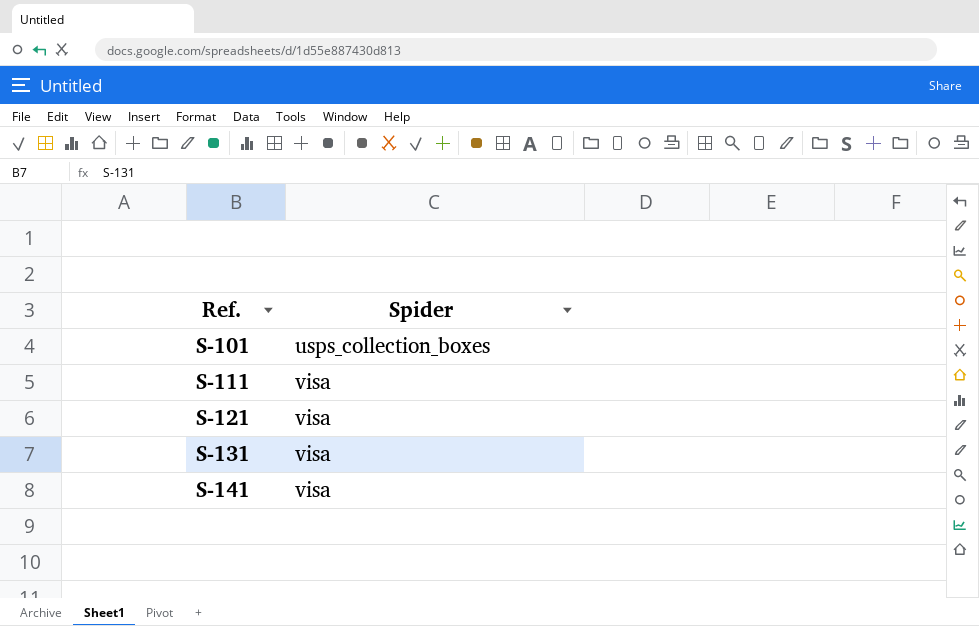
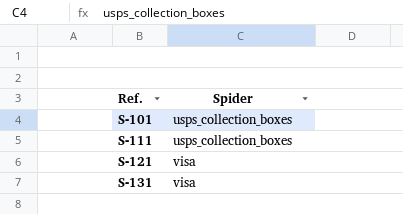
row S-141: visa -> none
S-111 | Spider: visa -> usps_collection_boxes

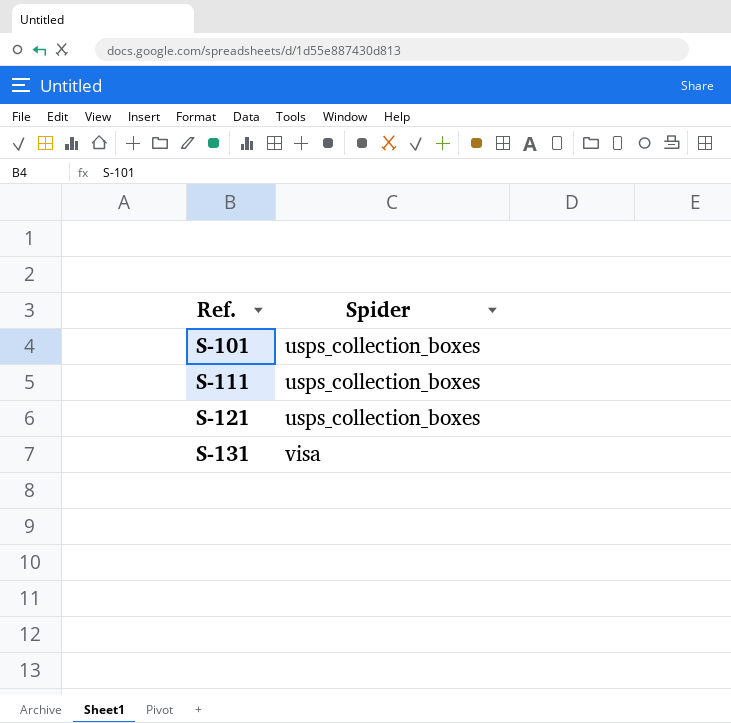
S-121 | Spider: visa -> usps_collection_boxes

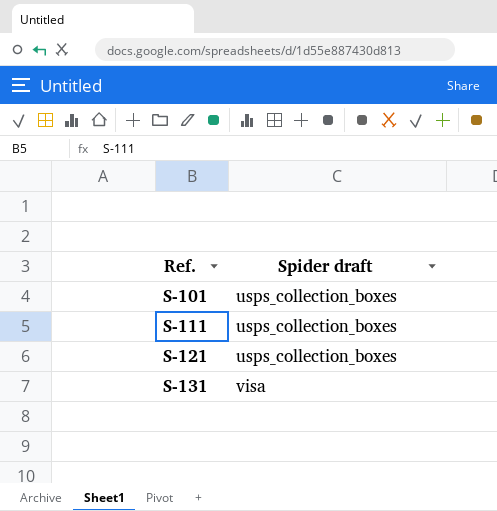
column name: Spider -> Spider draft

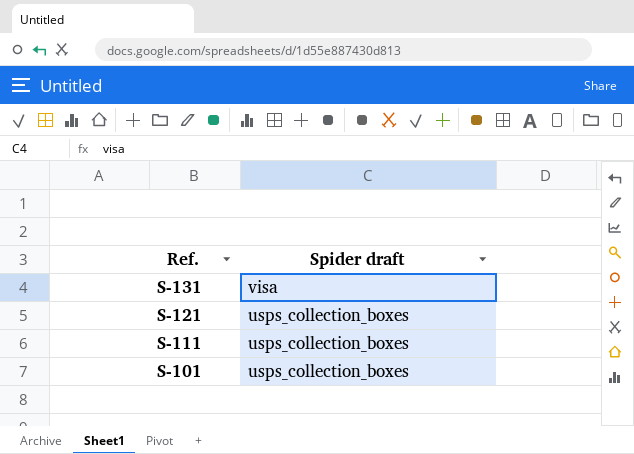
row order: Ref. ascending -> Ref. descending

